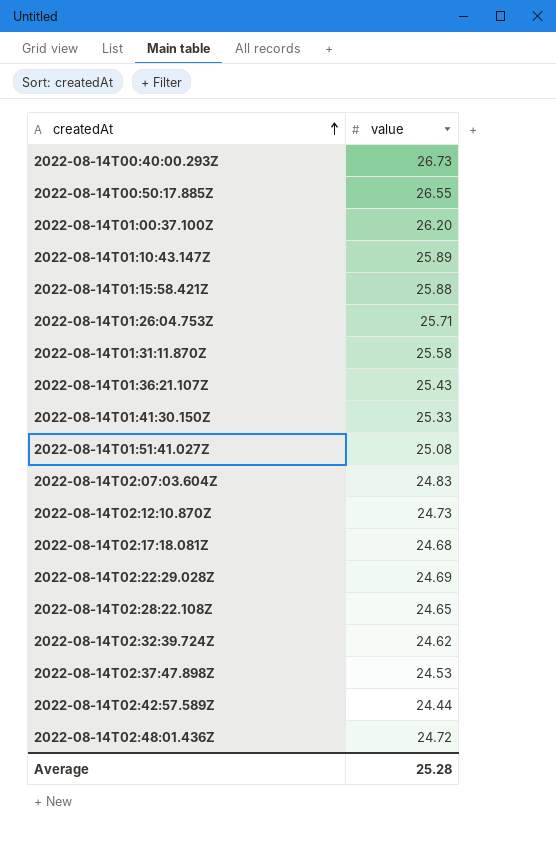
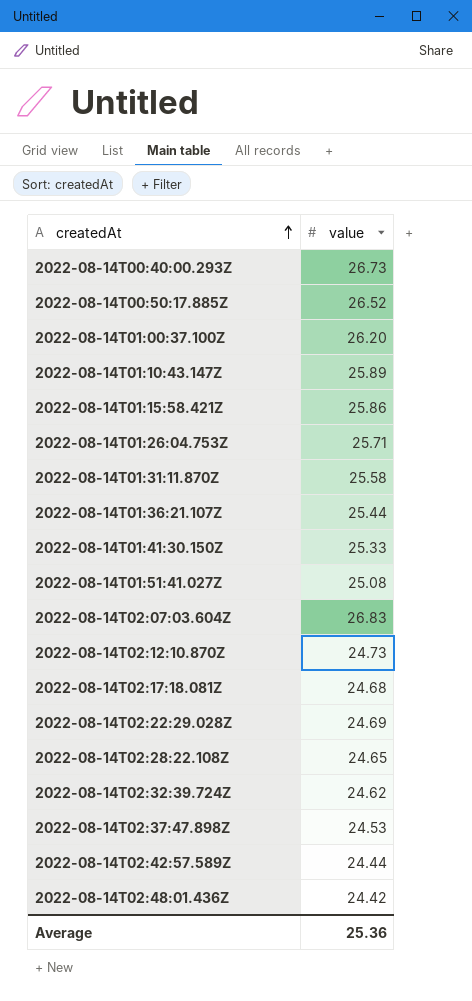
2022-08-14T00:50:17.885Z | value: 26.55 -> 26.52
2022-08-14T01:15:58.421Z | value: 25.88 -> 25.86
2022-08-14T01:36:21.107Z | value: 25.43 -> 25.44
2022-08-14T02:07:03.604Z | value: 24.83 -> 26.83
2022-08-14T02:48:01.436Z | value: 24.72 -> 24.42
Average | value: 25.28 -> 25.36

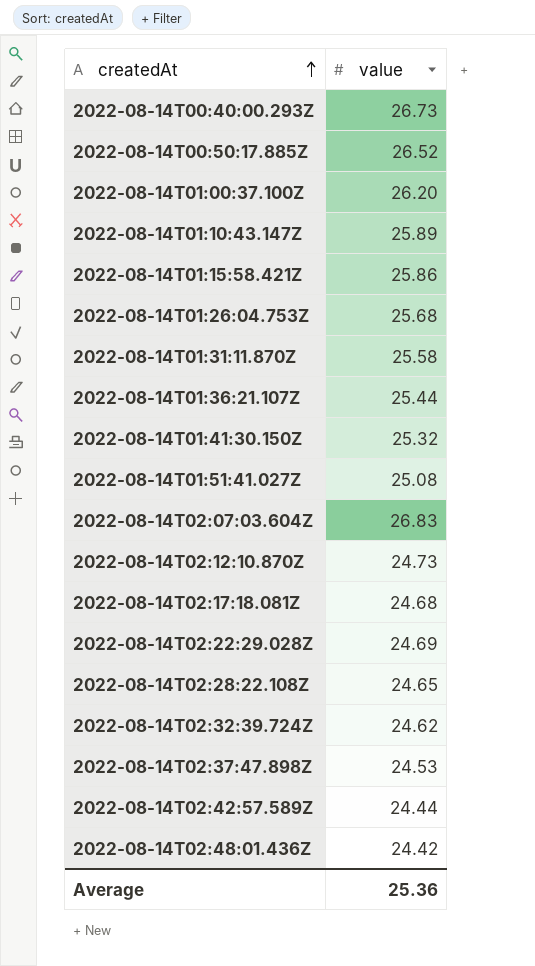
2022-08-14T01:26:04.753Z | value: 25.71 -> 25.68
2022-08-14T01:41:30.150Z | value: 25.33 -> 25.32

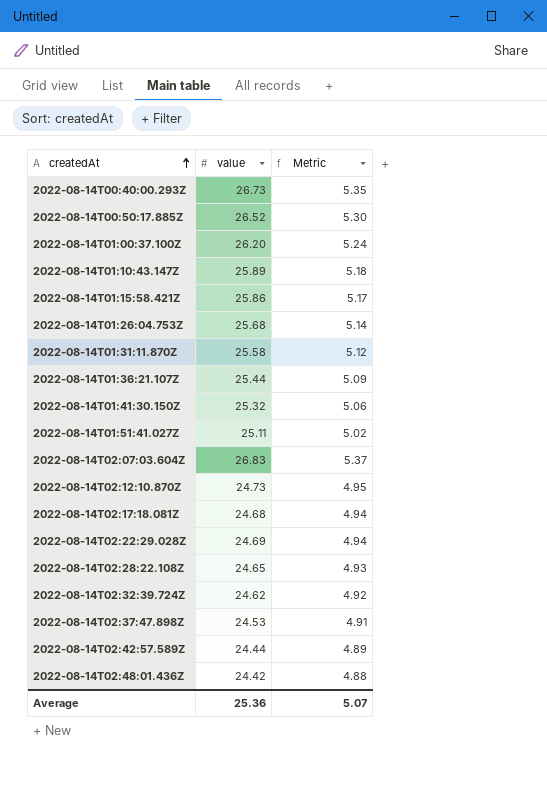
column Metric | formula: none -> [value] * 0.2
2022-08-14T01:51:41.027Z | value: 25.08 -> 25.11

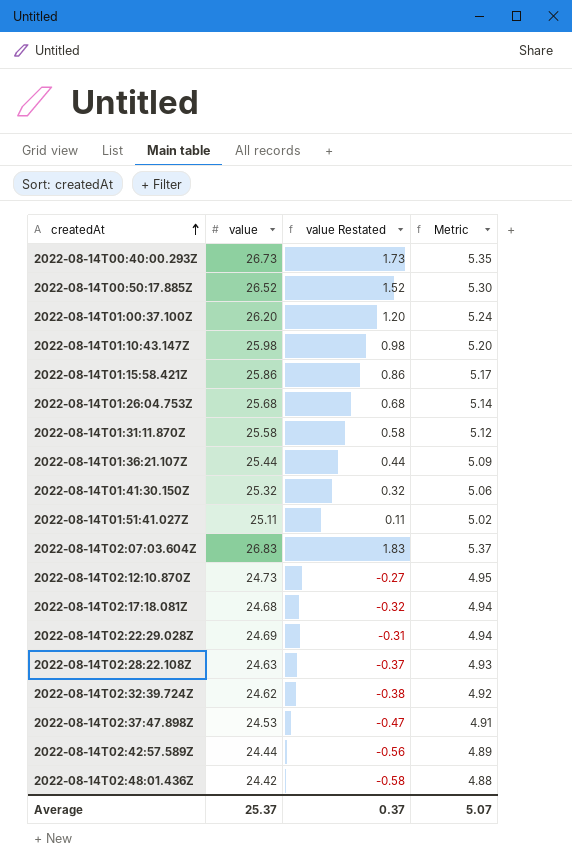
column value Restated | formula: none -> [value] - 25
2022-08-14T01:10:43.147Z | value: 25.89 -> 25.98
2022-08-14T01:10:43.147Z | Metric: 5.18 -> 5.20
2022-08-14T02:28:22.108Z | value: 24.65 -> 24.63
Average | value: 25.36 -> 25.37

